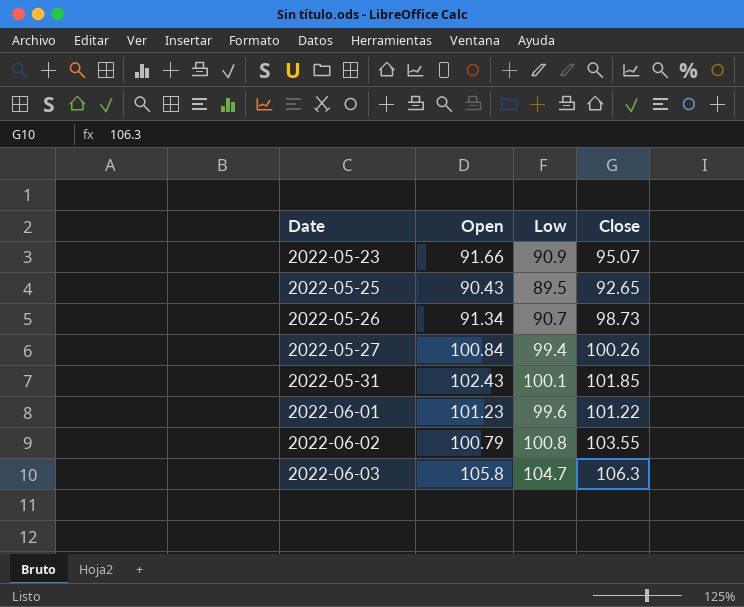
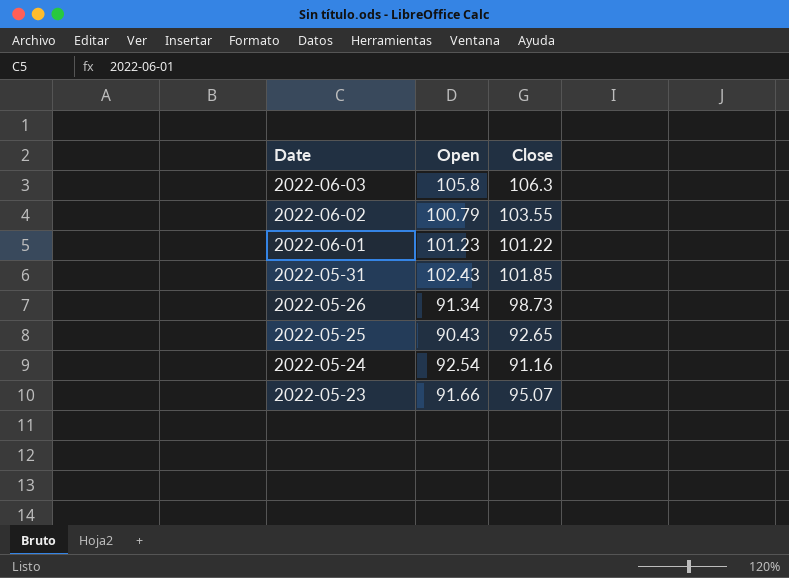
row order: Date ascending -> Date descending
column Low | position: 3 -> none
row 2022-05-27: 100.84 | 99.4 | 100.26 -> none
row 2022-05-24: none -> 92.54 | 91.16

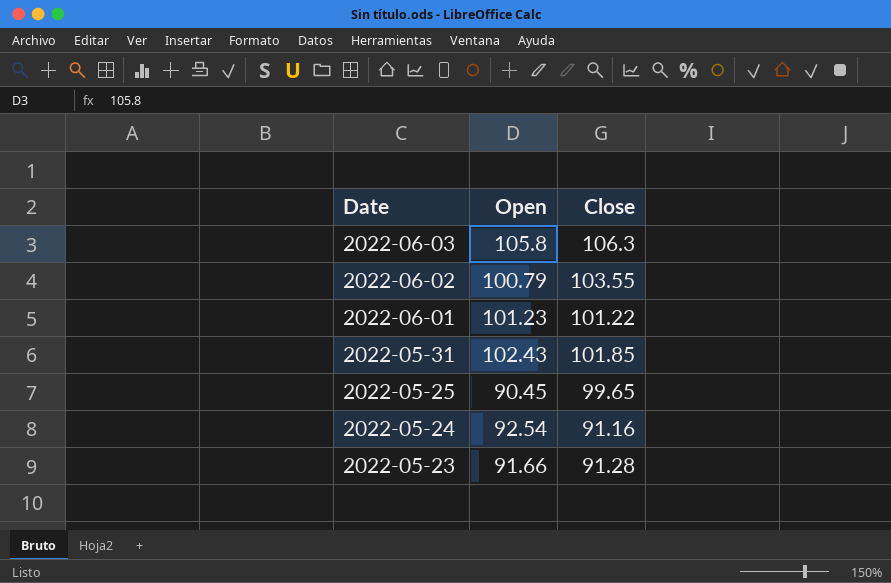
row 2022-05-26: 91.34 | 98.73 -> none
2022-05-25 | Open: 90.43 -> 90.45
2022-05-25 | Close: 92.65 -> 99.65
2022-05-23 | Close: 95.07 -> 91.28

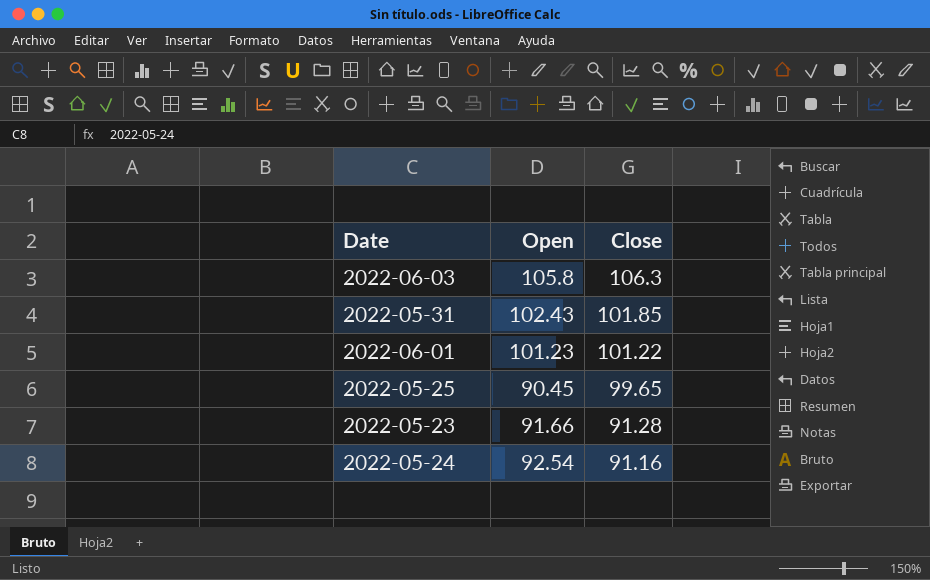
row order: Date descending -> Close descending
row 2022-06-02: 100.79 | 103.55 -> none

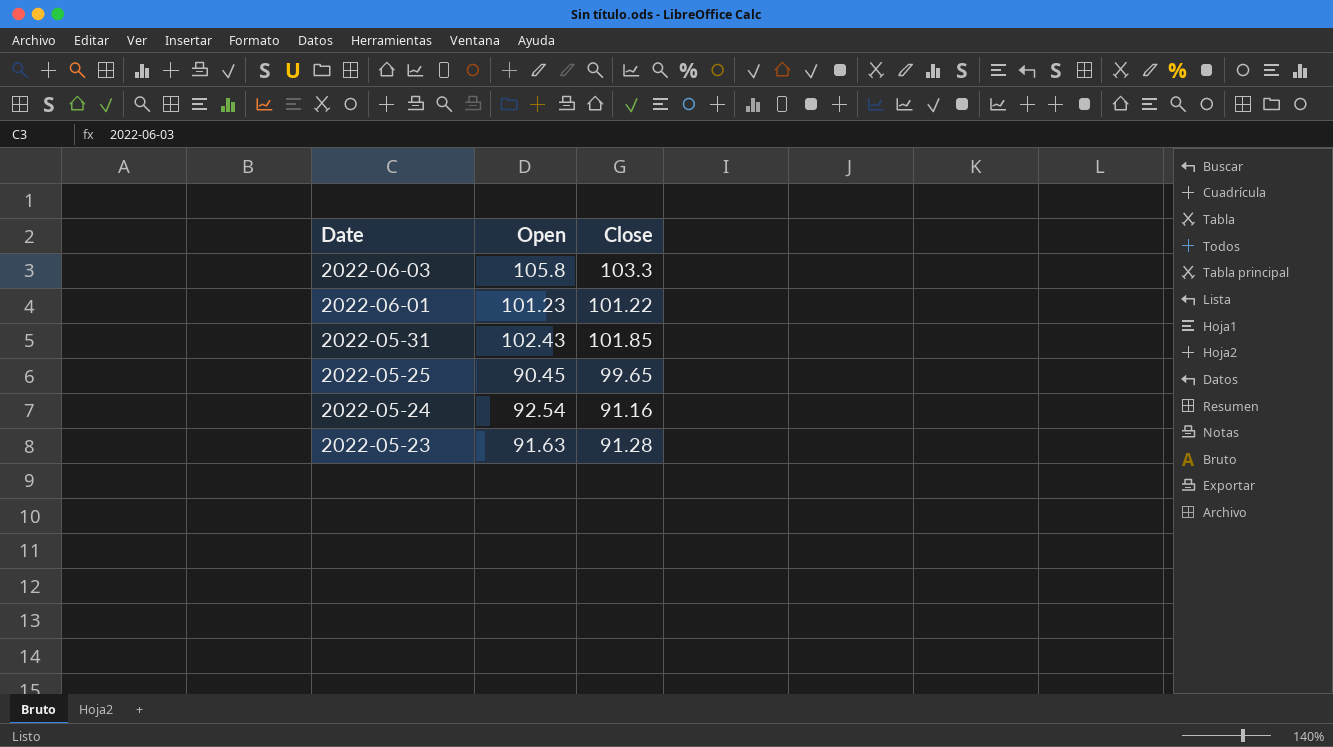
row order: Close descending -> Date descending
2022-06-03 | Close: 106.3 -> 103.3
2022-05-23 | Open: 91.66 -> 91.63

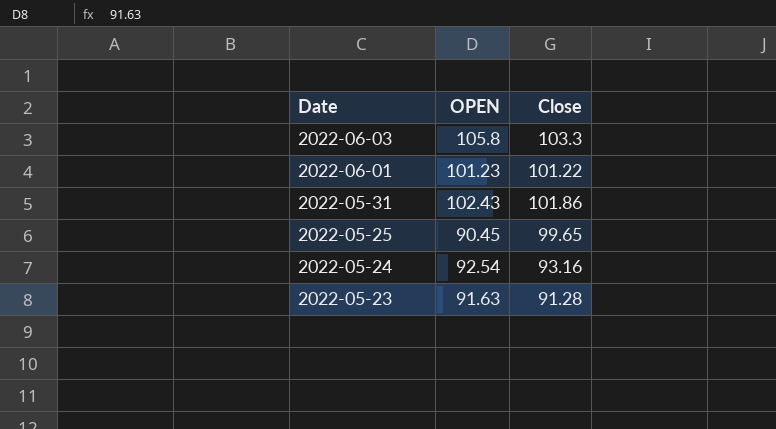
column name: Open -> OPEN
2022-05-31 | Close: 101.85 -> 101.86
2022-05-24 | Close: 91.16 -> 93.16

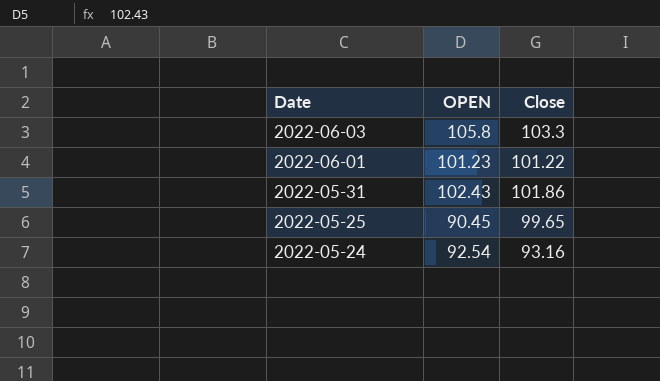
row 2022-05-23: 91.63 | 91.28 -> none

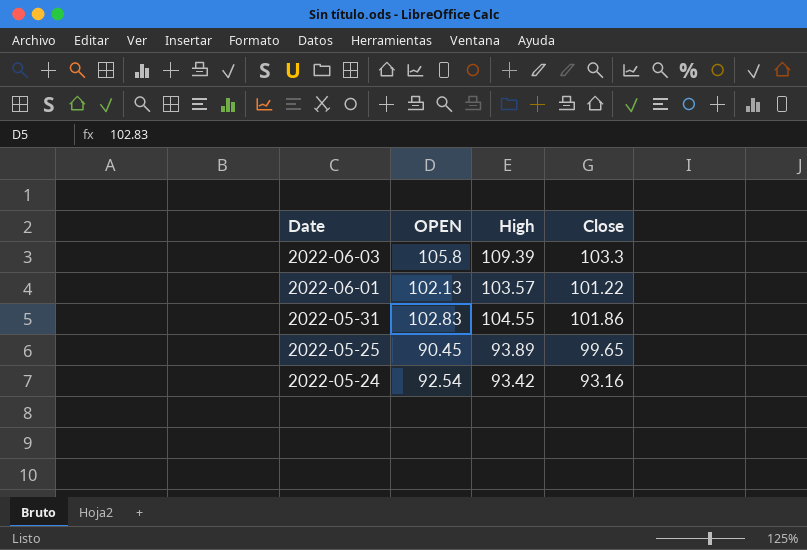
column High | position: none -> 3
2022-06-01 | OPEN: 101.23 -> 102.13
2022-05-31 | OPEN: 102.43 -> 102.83

